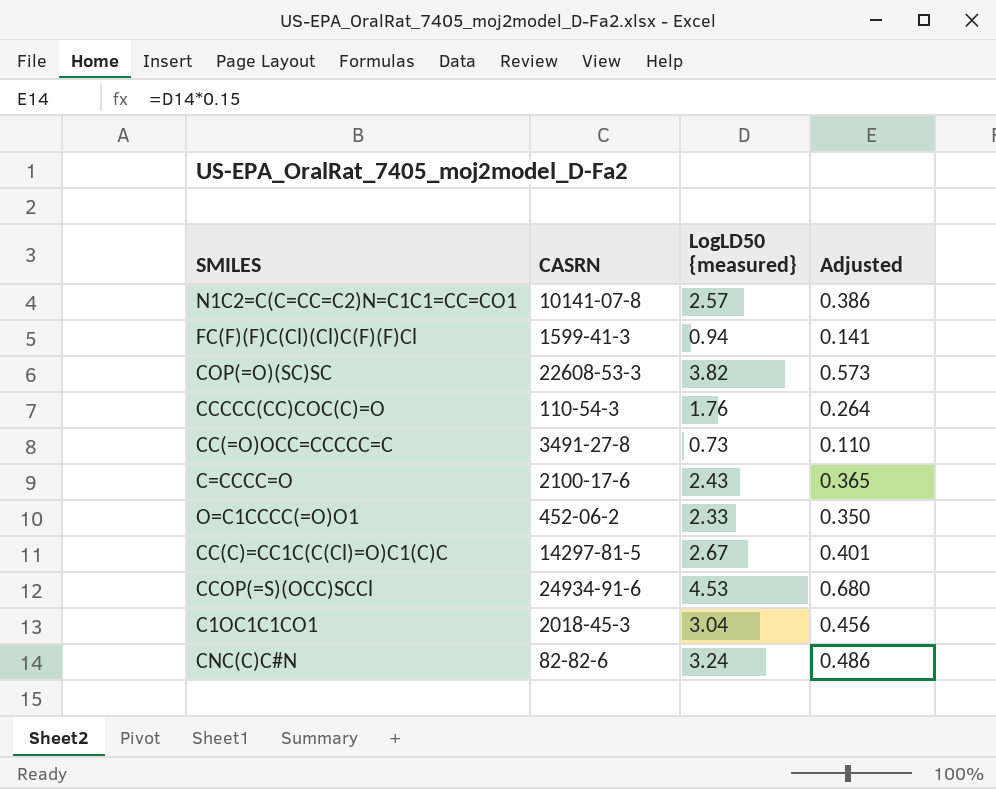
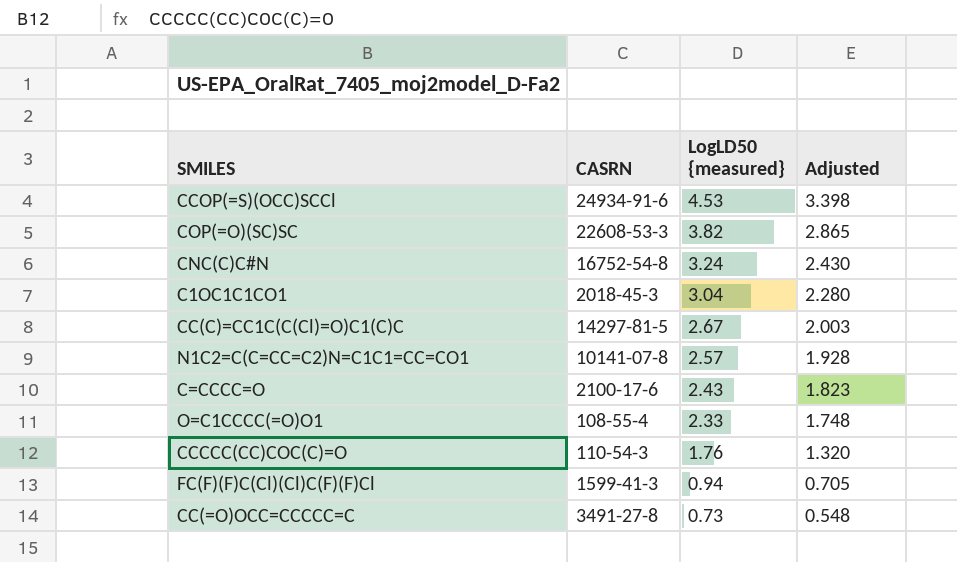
row order: none -> LogLD50 {measured} descending
column Adjusted | formula: [LogLD50 {measured}] * 0.15 -> [LogLD50 {measured}] * 0.75
CNC(C)C#N | CASRN: 82-82-6 -> 16752-54-8
O=C1CCCC(=O)O1 | CASRN: 452-06-2 -> 108-55-4

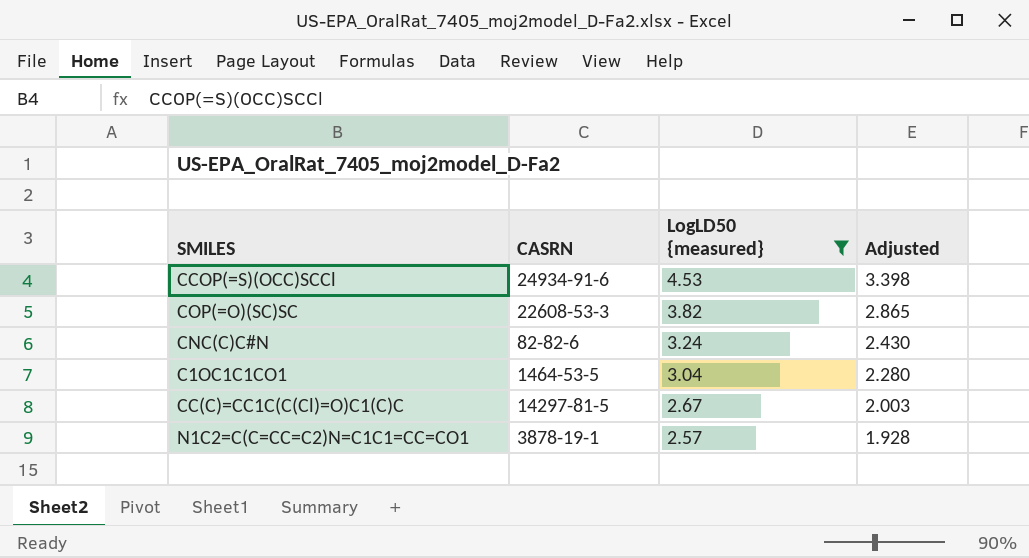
filter: none -> LogLD50 {measured} >= 2.57
CNC(C)C#N | CASRN: 16752-54-8 -> 82-82-6
C1OC1C1CO1 | CASRN: 2018-45-3 -> 1464-53-5
N1C2=C(C=CC=C2)N=C1C1=CC=CO1 | CASRN: 10141-07-8 -> 3878-19-1

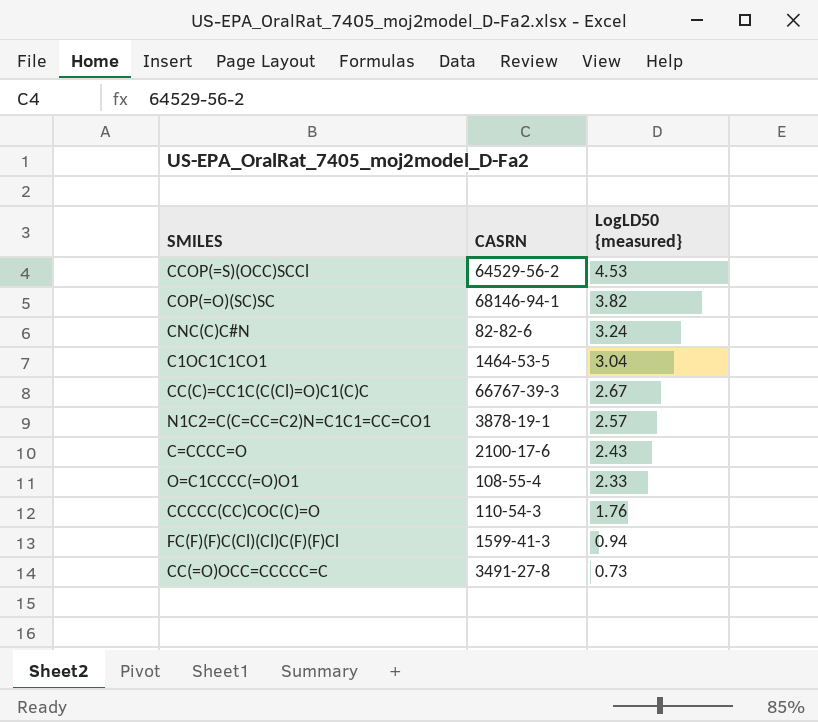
filter: LogLD50 {measured} >= 2.57 -> none
column Adjusted | formula: [LogLD50 {measured}] * 0.75 -> none
CCOP(=S)(OCC)SCCl | CASRN: 24934-91-6 -> 64529-56-2
COP(=O)(SC)SC | CASRN: 22608-53-3 -> 68146-94-1
CC(C)=CC1C(C(Cl)=O)C1(C)C | CASRN: 14297-81-5 -> 66767-39-3

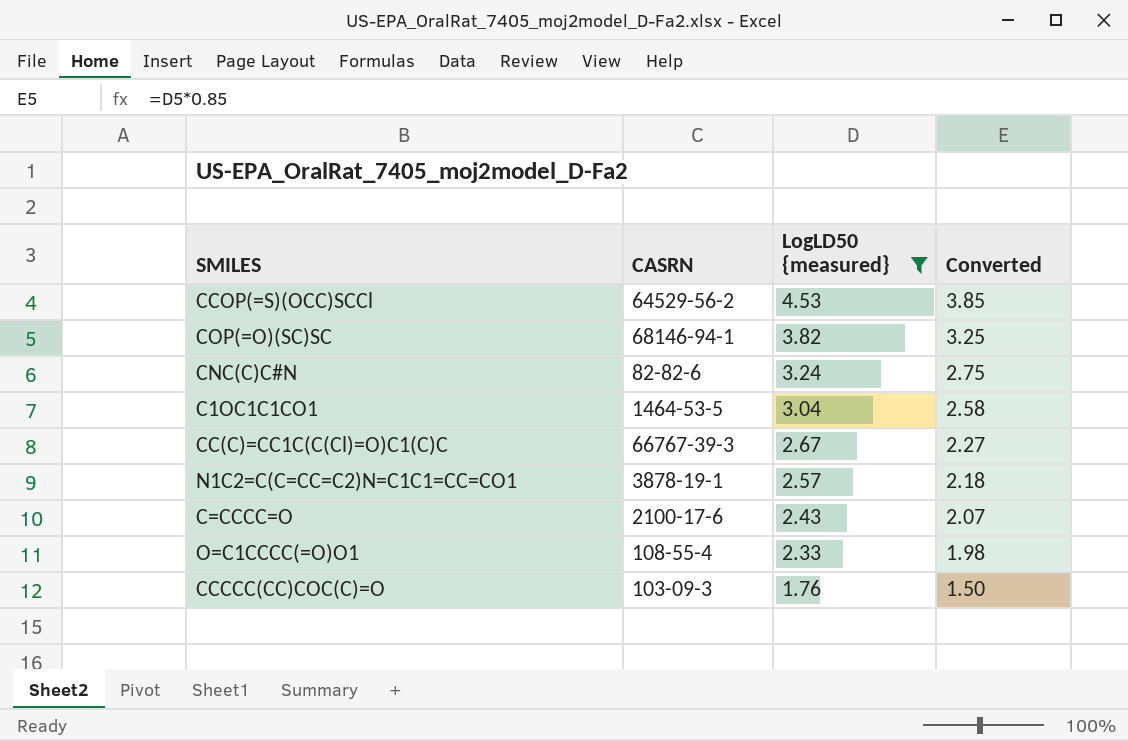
filter: none -> LogLD50 {measured} >= 1.76
column Converted | formula: none -> [LogLD50 {measured}] * 0.85
CCCCC(CC)COC(C)=O | CASRN: 110-54-3 -> 103-09-3

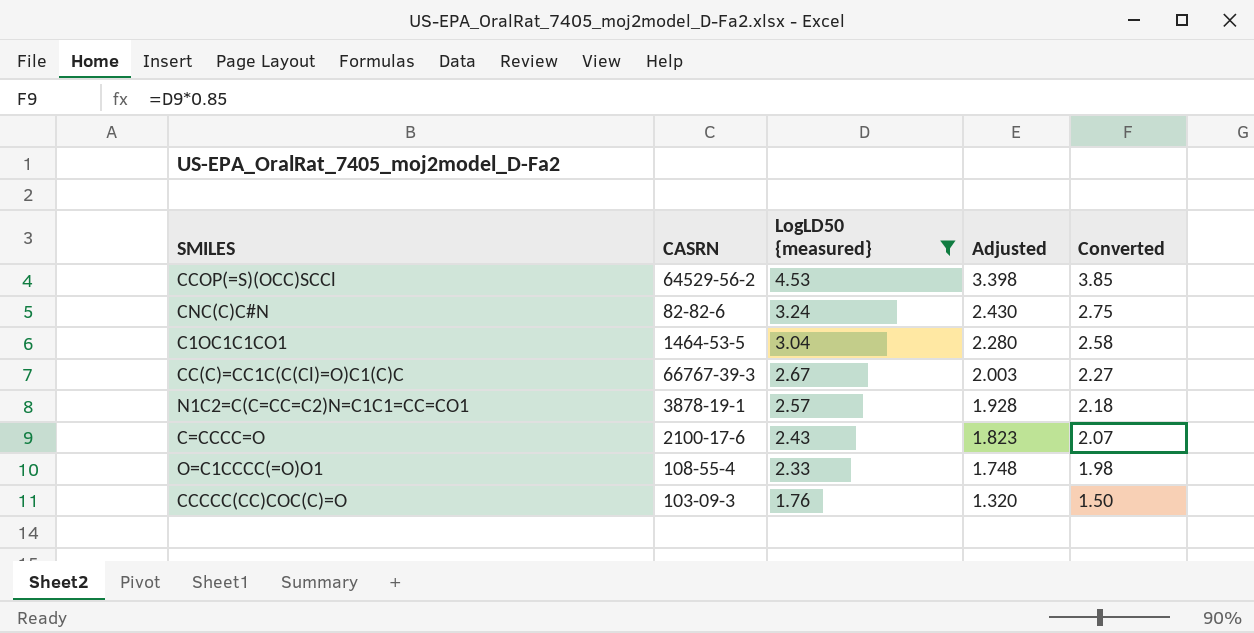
column Adjusted | formula: none -> [LogLD50 {measured}] * 0.75
row COP(=O)(SC)SC: 68146-94-1 | 3.82 | 3.25 -> none

